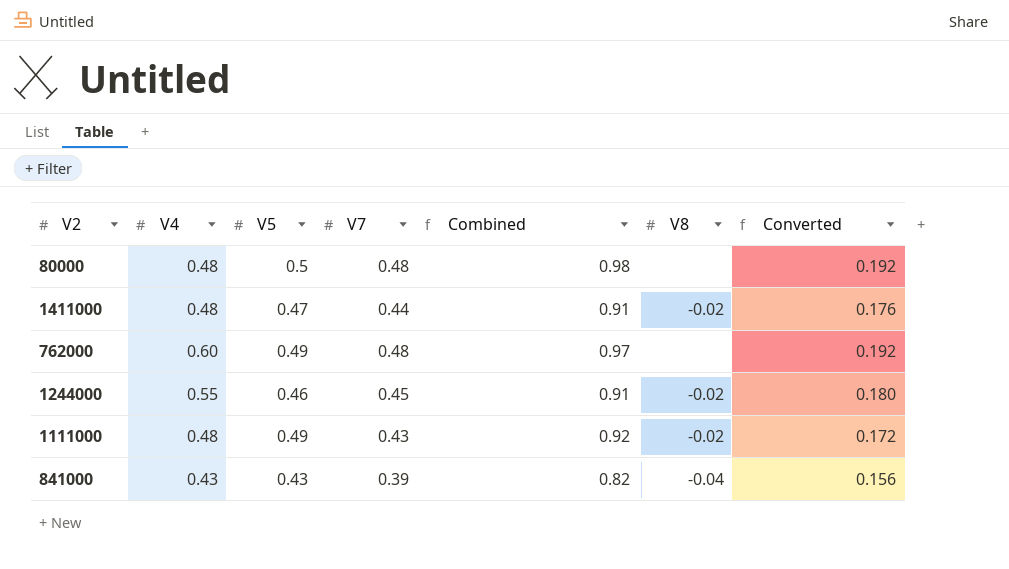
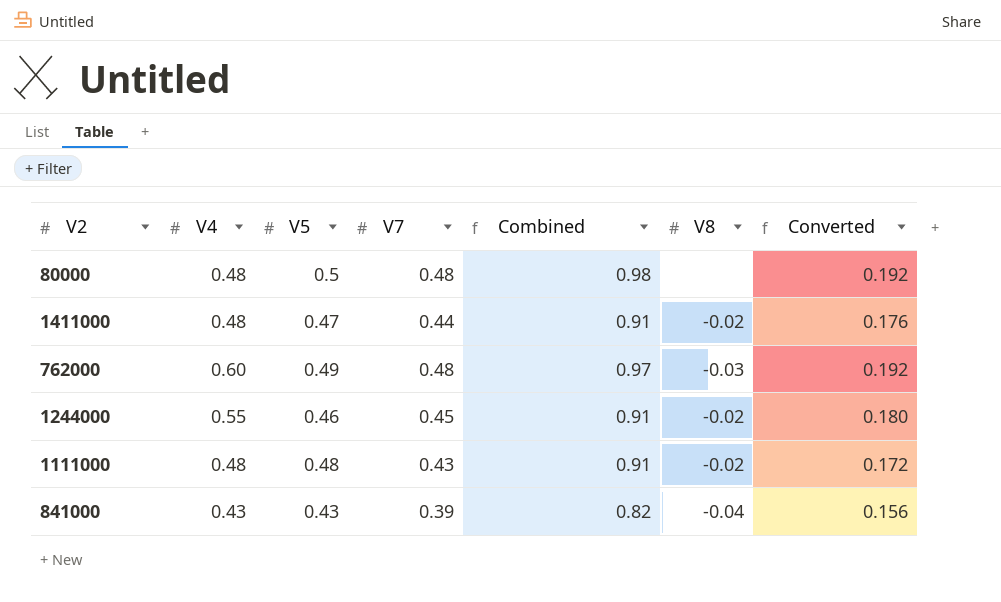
762000 | V8: none -> -0.03
1111000 | V5: 0.49 -> 0.48
1111000 | Combined: 0.92 -> 0.91

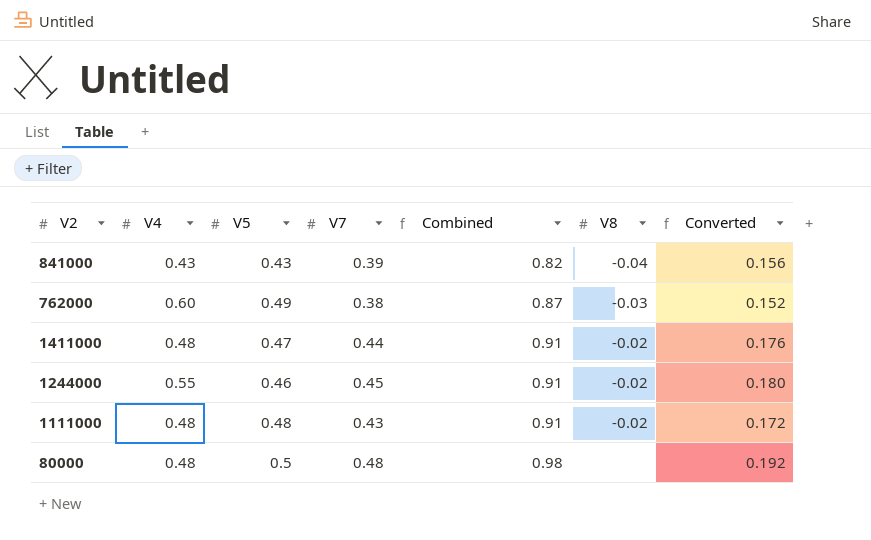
row order: none -> Combined ascending
762000 | V7: 0.48 -> 0.38
762000 | Combined: 0.97 -> 0.87
762000 | Converted: 0.192 -> 0.152

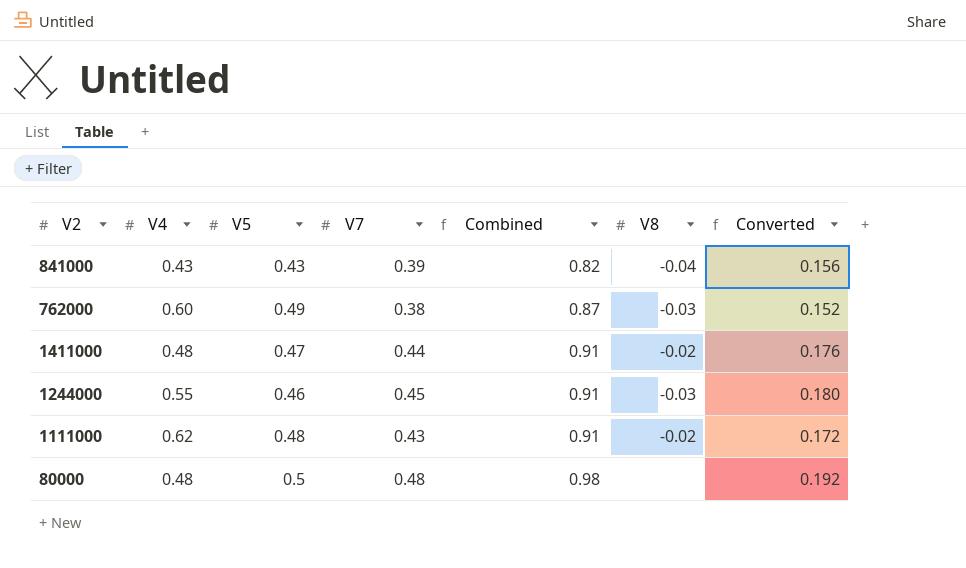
1244000 | V8: -0.02 -> -0.03
1111000 | V4: 0.48 -> 0.62

